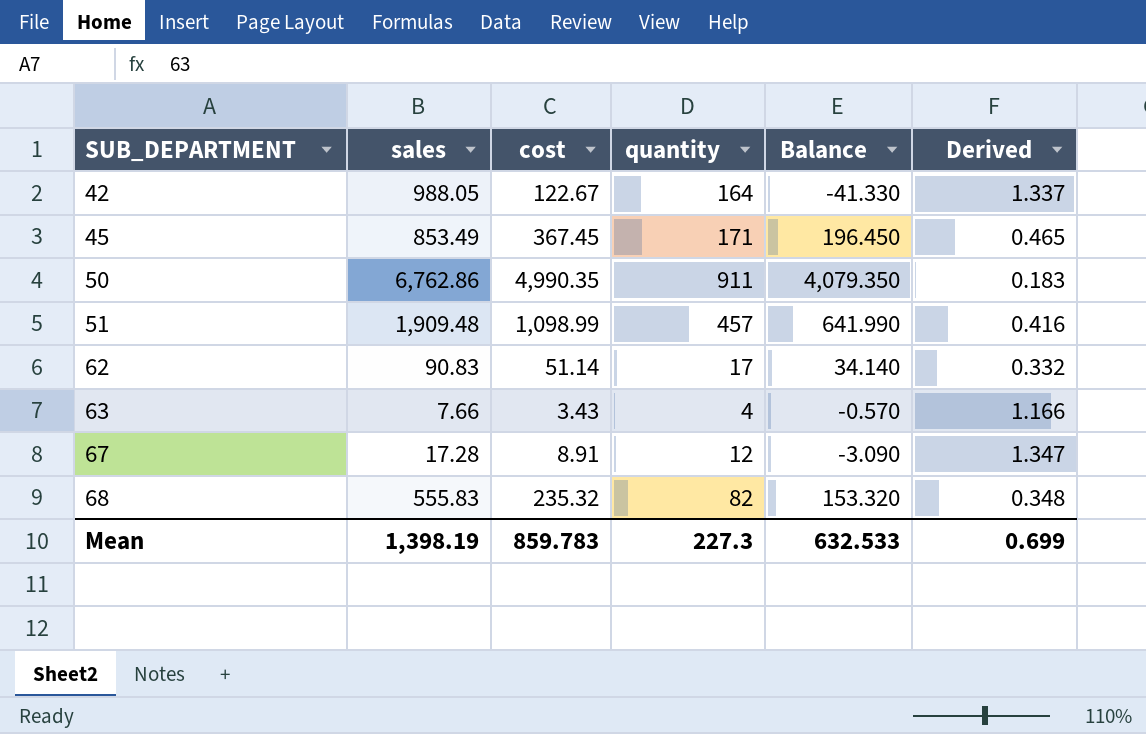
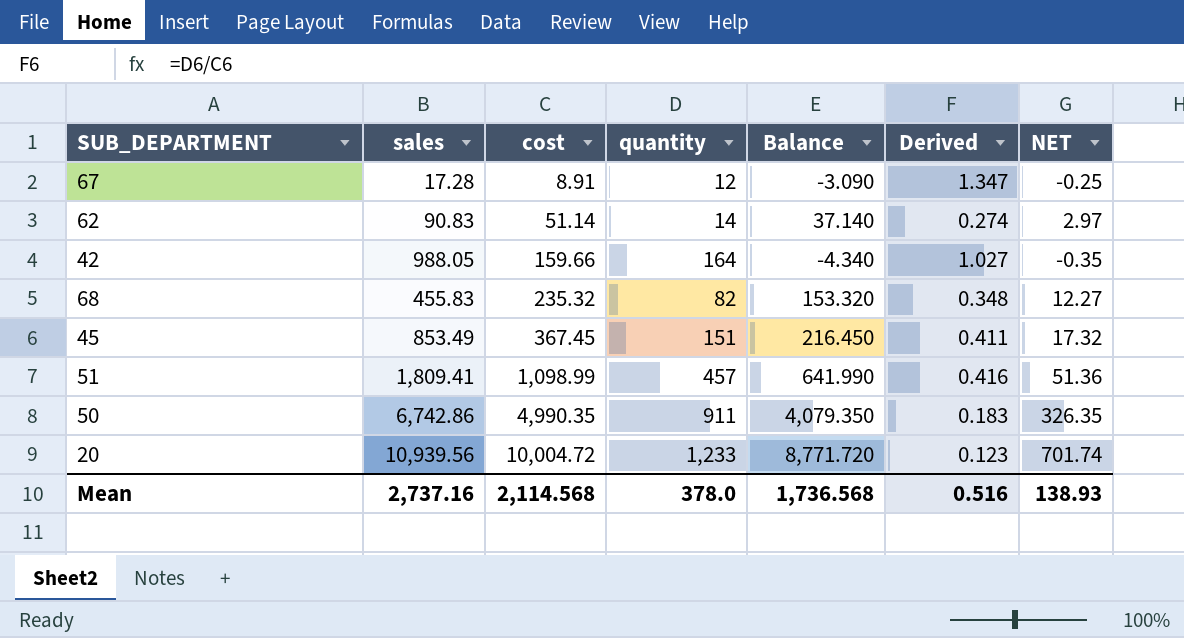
row order: SUB_DEPARTMENT ascending -> cost ascending
column NET | formula: none -> [Balance] * 0.08
row 63: 7.66 | 3.43 | 4 | -0.570 | 1.166 -> none
62 | quantity: 17 -> 14
62 | Balance: 34.140 -> 37.140
62 | Derived: 0.332 -> 0.274
42 | cost: 122.67 -> 159.66
42 | Balance: -41.330 -> -4.340
42 | Derived: 1.337 -> 1.027
68 | sales: 555.83 -> 455.83
45 | quantity: 171 -> 151
45 | Balance: 196.450 -> 216.450
45 | Derived: 0.465 -> 0.411
51 | sales: 1,909.48 -> 1,809.41
50 | sales: 6,762.86 -> 6,742.86
row 20: none -> 10,939.56 | 10,004.72 | 1,233 | 8,771.720 | 0.123 | 701.74
Mean | sales: 1,398.19 -> 2,737.16
Mean | cost: 859.783 -> 2,114.568
Mean | quantity: 227.3 -> 378.0
Mean | Balance: 632.533 -> 1,736.568
Mean | Derived: 0.699 -> 0.516

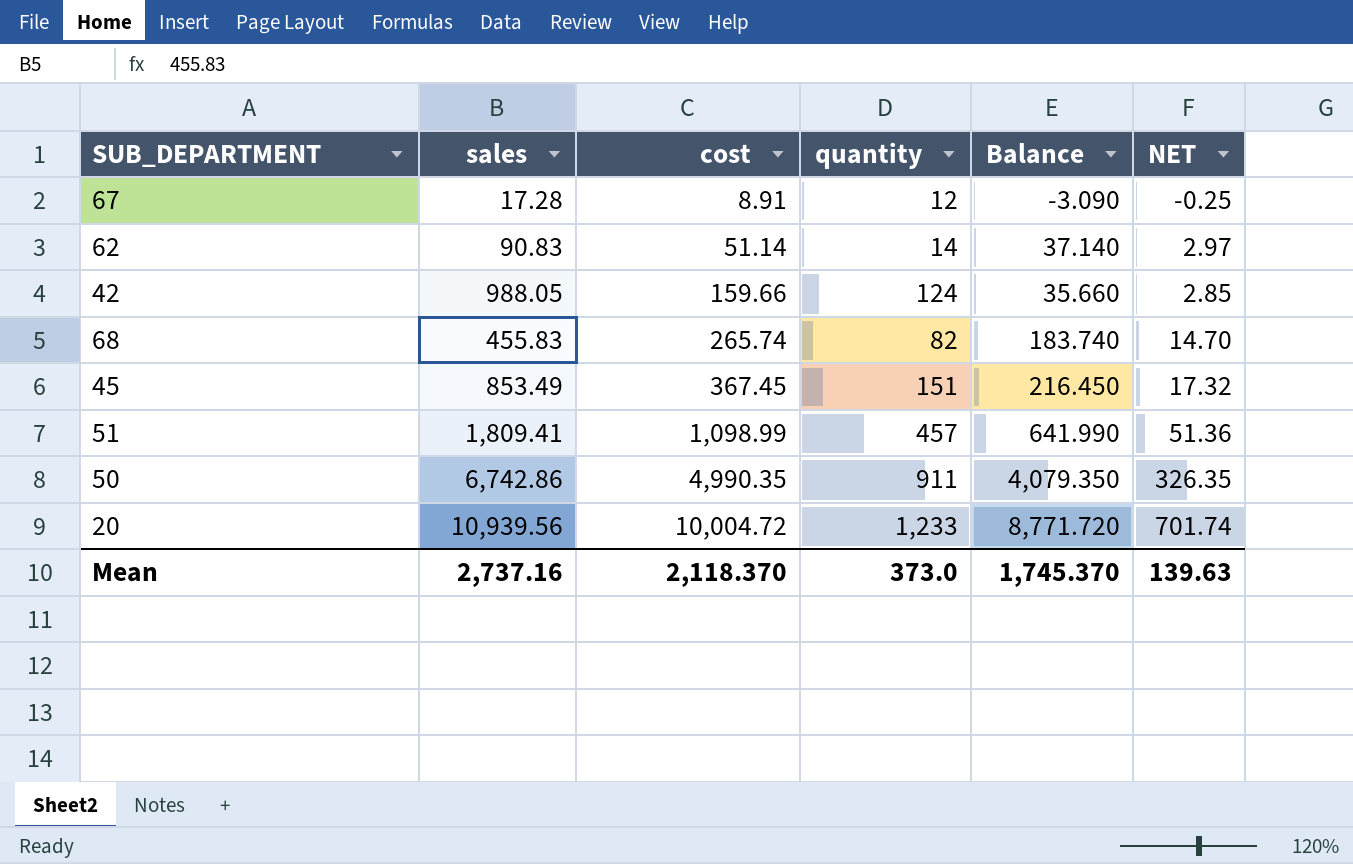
column Derived | formula: [quantity] / [cost] -> none
42 | quantity: 164 -> 124
42 | Balance: -4.340 -> 35.660
42 | NET: -0.35 -> 2.85
68 | cost: 235.32 -> 265.74
68 | Balance: 153.320 -> 183.740
68 | NET: 12.27 -> 14.70
Mean | cost: 2,114.568 -> 2,118.370
Mean | quantity: 378.0 -> 373.0
Mean | Balance: 1,736.568 -> 1,745.370
Mean | NET: 138.93 -> 139.63

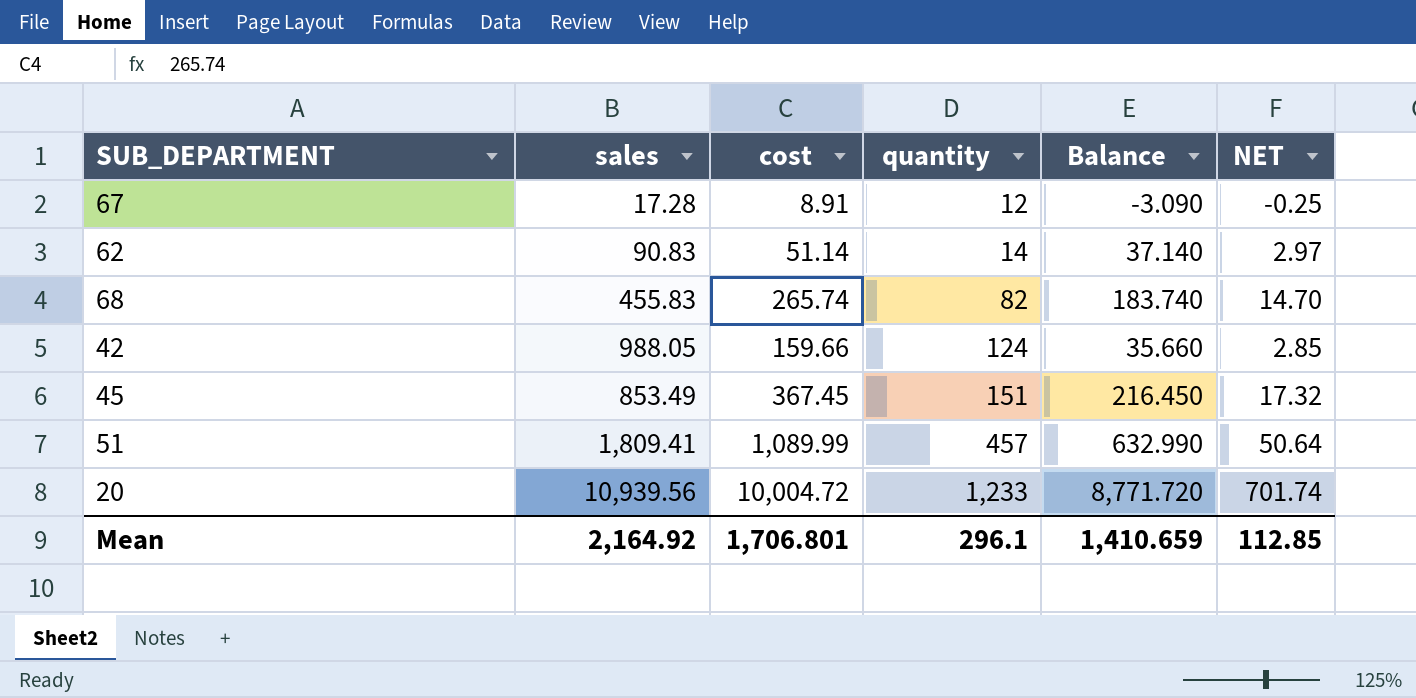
row order: cost ascending -> quantity ascending
row 50: 6,742.86 | 4,990.35 | 911 | 4,079.350 | 326.35 -> none
51 | cost: 1,098.99 -> 1,089.99
51 | Balance: 641.990 -> 632.990
51 | NET: 51.36 -> 50.64
Mean | sales: 2,737.16 -> 2,164.92
Mean | cost: 2,118.370 -> 1,706.801
Mean | quantity: 373.0 -> 296.1
Mean | Balance: 1,745.370 -> 1,410.659
Mean | NET: 139.63 -> 112.85

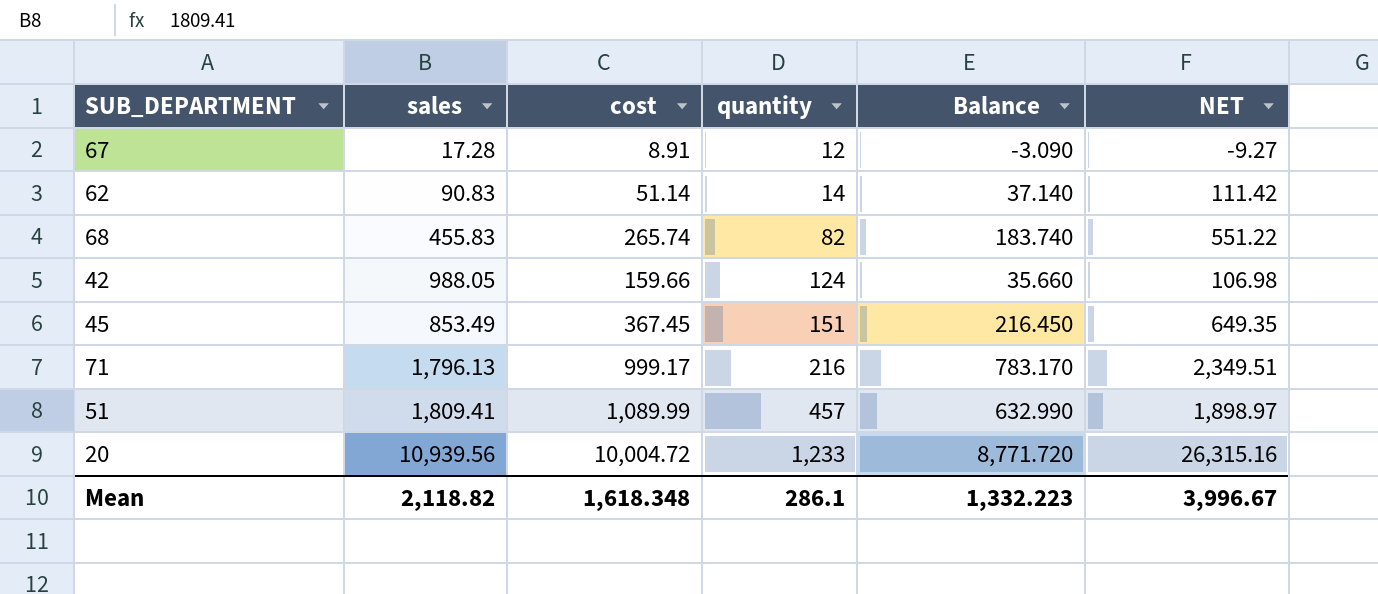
column NET | formula: [Balance] * 0.08 -> [Balance] * 3
row 71: none -> 1,796.13 | 999.17 | 216 | 783.170 | 2,349.51
Mean | sales: 2,164.92 -> 2,118.82
Mean | cost: 1,706.801 -> 1,618.348
Mean | quantity: 296.1 -> 286.1
Mean | Balance: 1,410.659 -> 1,332.223
Mean | NET: 112.85 -> 3,996.67

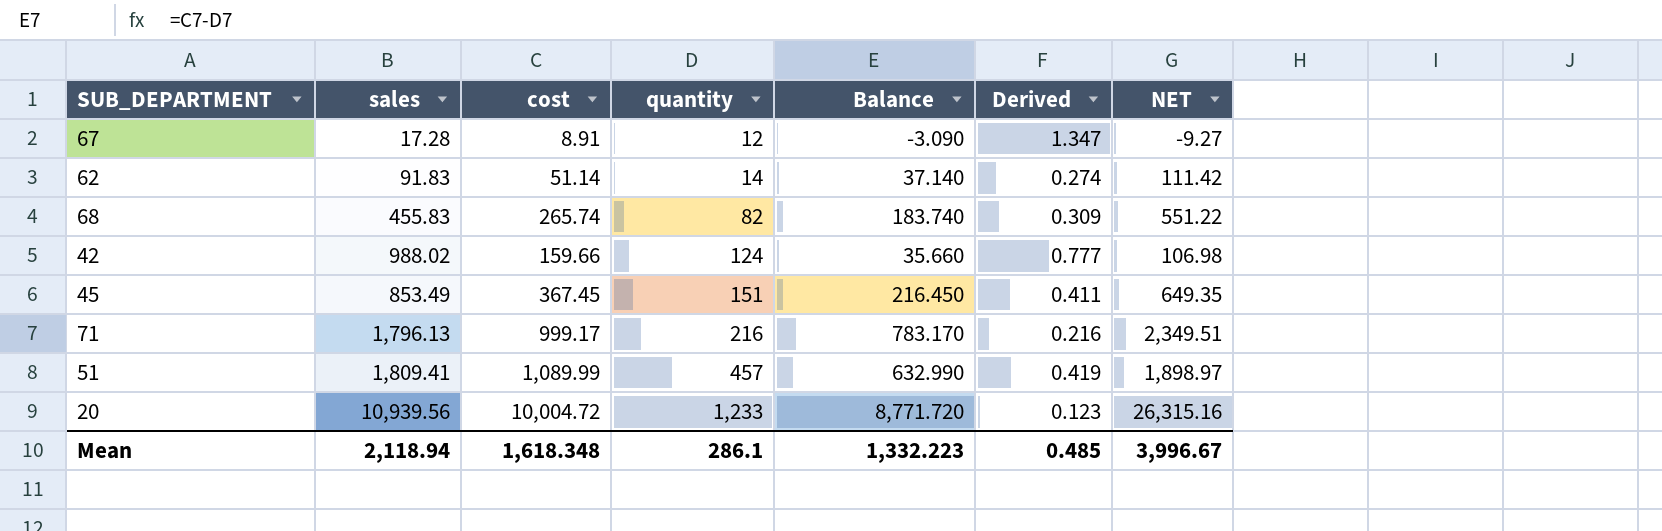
column Derived | formula: none -> [quantity] / [cost]
62 | sales: 90.83 -> 91.83
42 | sales: 988.05 -> 988.02
Mean | sales: 2,118.82 -> 2,118.94

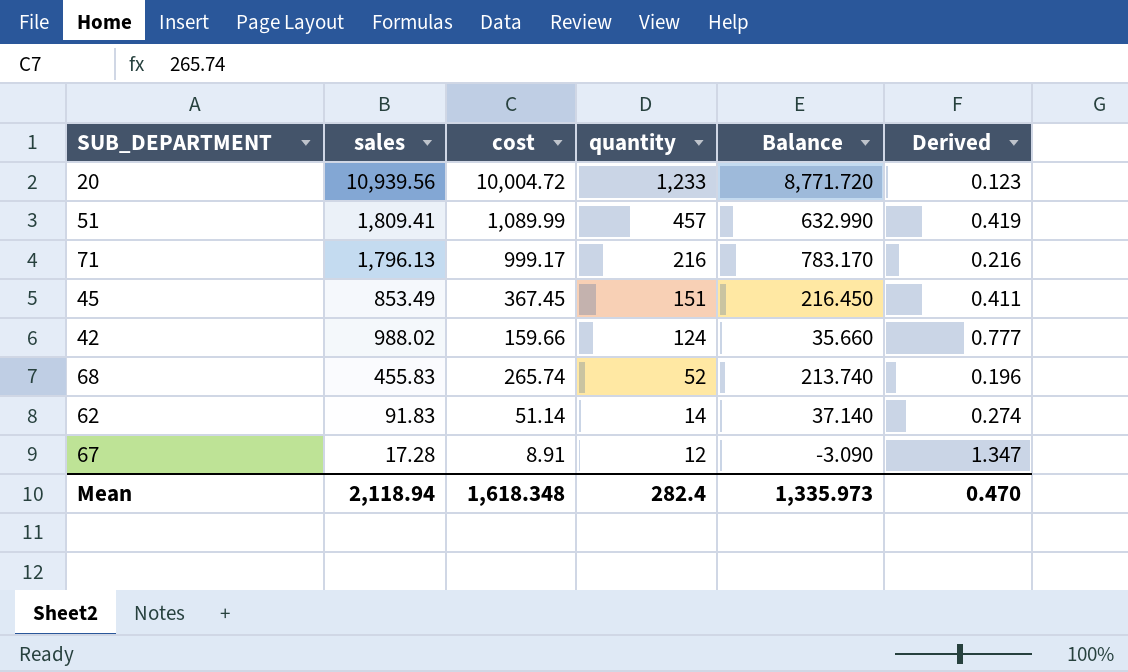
row order: quantity ascending -> quantity descending
column NET | formula: [Balance] * 3 -> none
68 | quantity: 82 -> 52
68 | Balance: 183.740 -> 213.740
68 | Derived: 0.309 -> 0.196
Mean | quantity: 286.1 -> 282.4
Mean | Balance: 1,332.223 -> 1,335.973
Mean | Derived: 0.485 -> 0.470

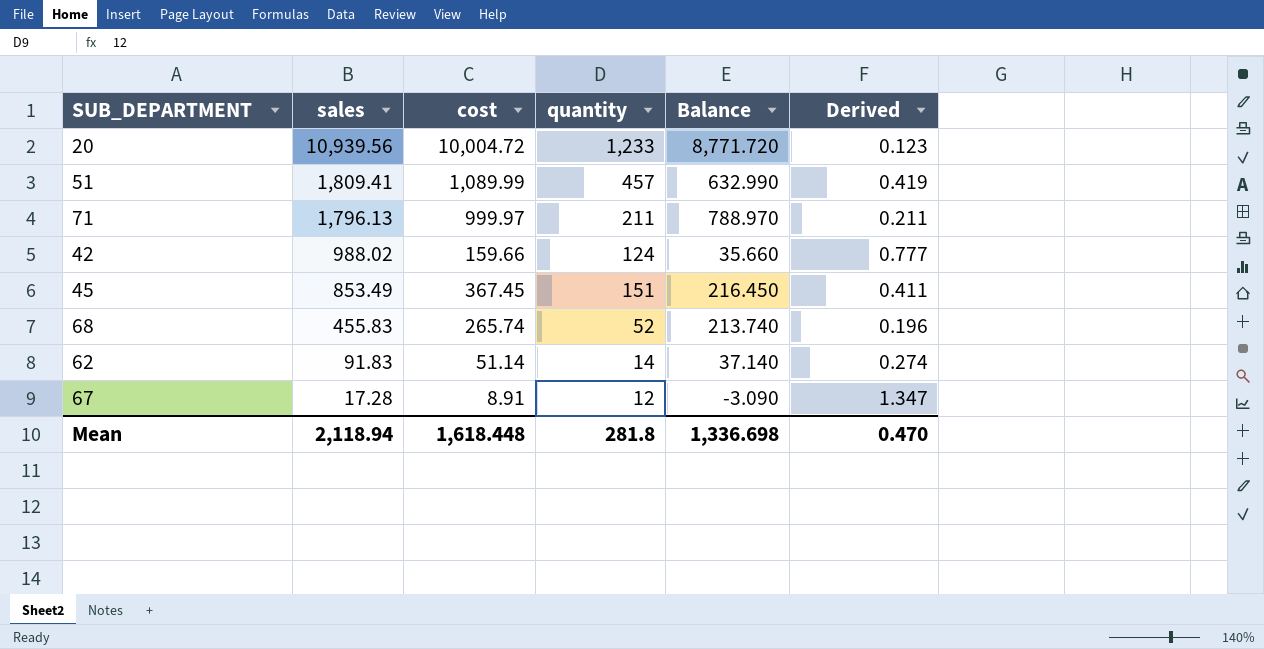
row order: quantity descending -> sales descending
71 | cost: 999.17 -> 999.97
71 | quantity: 216 -> 211
71 | Balance: 783.170 -> 788.970
71 | Derived: 0.216 -> 0.211
Mean | cost: 1,618.348 -> 1,618.448
Mean | quantity: 282.4 -> 281.8
Mean | Balance: 1,335.973 -> 1,336.698

